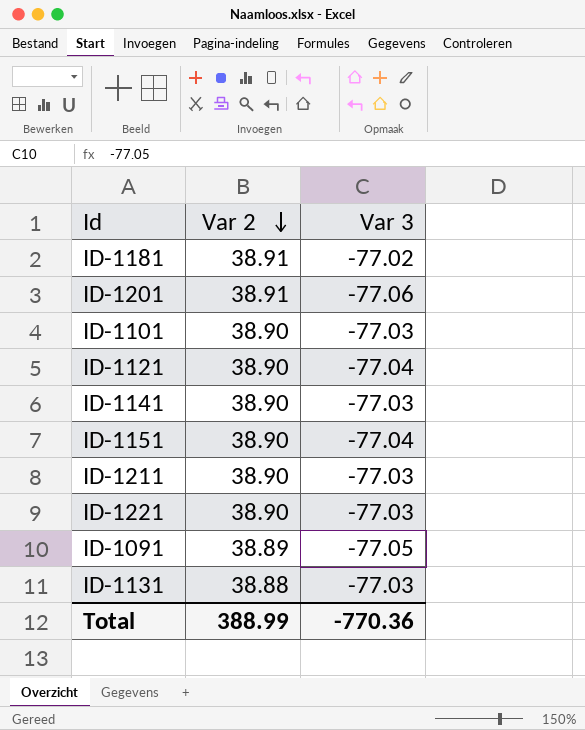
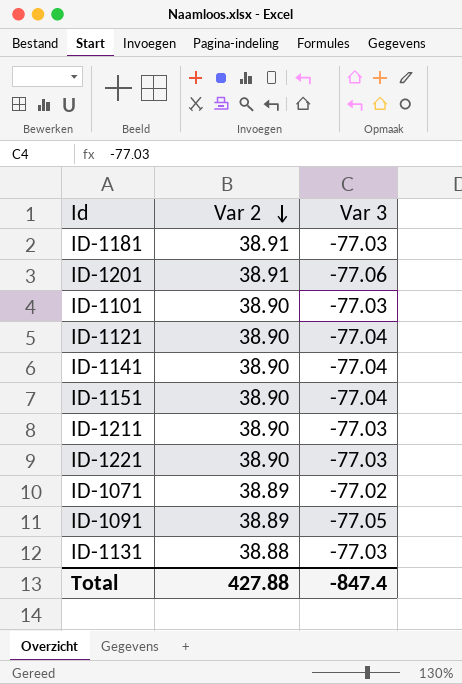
ID-1181 | Var 3: -77.02 -> -77.03
ID-1141 | Var 3: -77.03 -> -77.04
row ID-1071: none -> 38.89 | -77.02
Total | Var 2: 388.99 -> 427.88
Total | Var 3: -770.36 -> -847.4

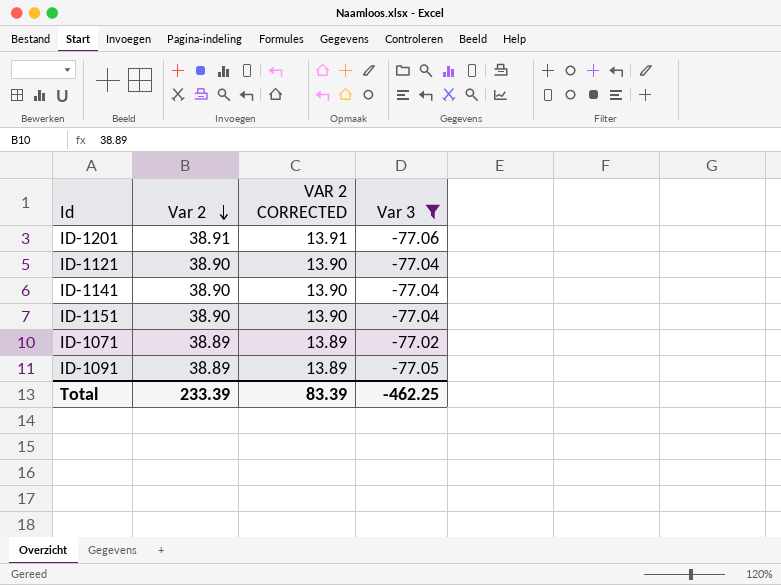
filter: none -> Var 3 != -77.03
column VAR 2 CORRECTED | formula: none -> [Var 2] - 25
Total | Var 2: 427.88 -> 233.39
Total | Var 3: -847.4 -> -462.25

